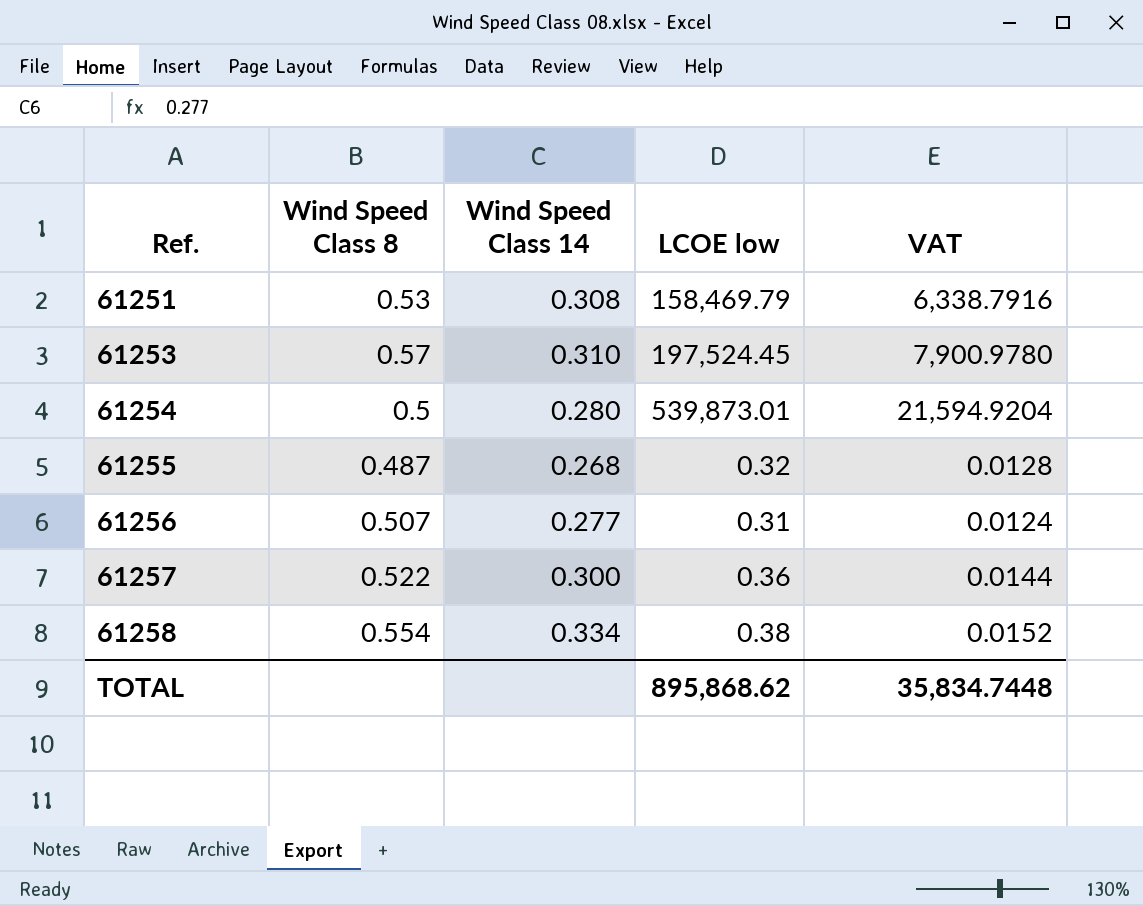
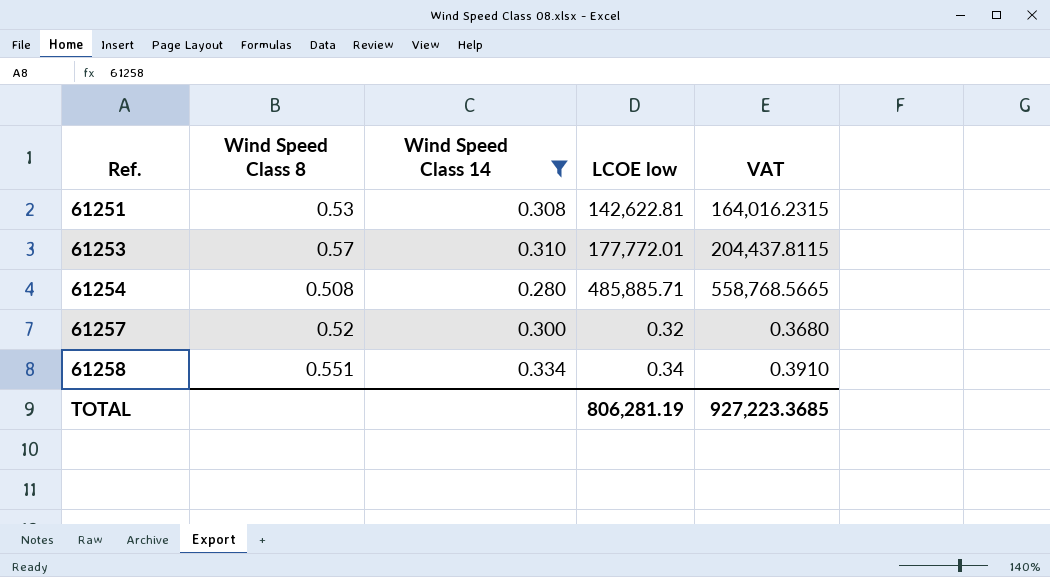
filter: none -> Wind Speed Class 14 >= 0.280
column VAT | formula: [LCOE low] * 0.04 -> [LCOE low] * 1.15
61251 | LCOE low: 158,469.79 -> 142,622.81
61253 | LCOE low: 197,524.45 -> 177,772.01
61254 | Wind Speed Class 8: 0.5 -> 0.508
61254 | LCOE low: 539,873.01 -> 485,885.71
61257 | Wind Speed Class 8: 0.522 -> 0.52
61257 | LCOE low: 0.36 -> 0.32
61258 | Wind Speed Class 8: 0.554 -> 0.551
61258 | LCOE low: 0.38 -> 0.34
TOTAL | LCOE low: 895,868.62 -> 806,281.19
TOTAL | VAT: 35,834.7448 -> 927,223.3685

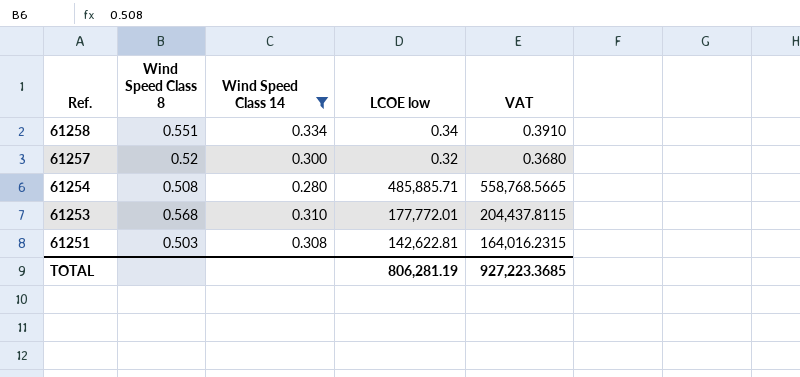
row order: Ref. ascending -> Ref. descending
61253 | Wind Speed Class 8: 0.57 -> 0.568
61251 | Wind Speed Class 8: 0.53 -> 0.503

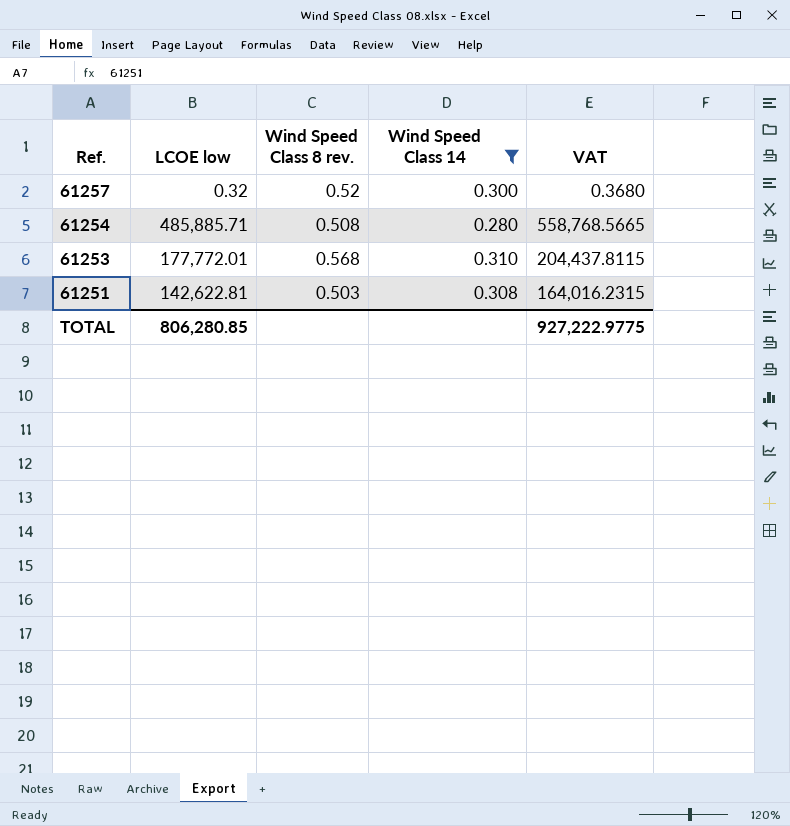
column LCOE low | position: 4 -> 2
column name: Wind Speed Class 8 -> Wind Speed Class 8 rev.
row 61258: 0.551 | 0.334 | 0.34 | 0.3910 -> none
TOTAL | LCOE low: 806,281.19 -> 806,280.85
TOTAL | VAT: 927,223.3685 -> 927,222.9775

